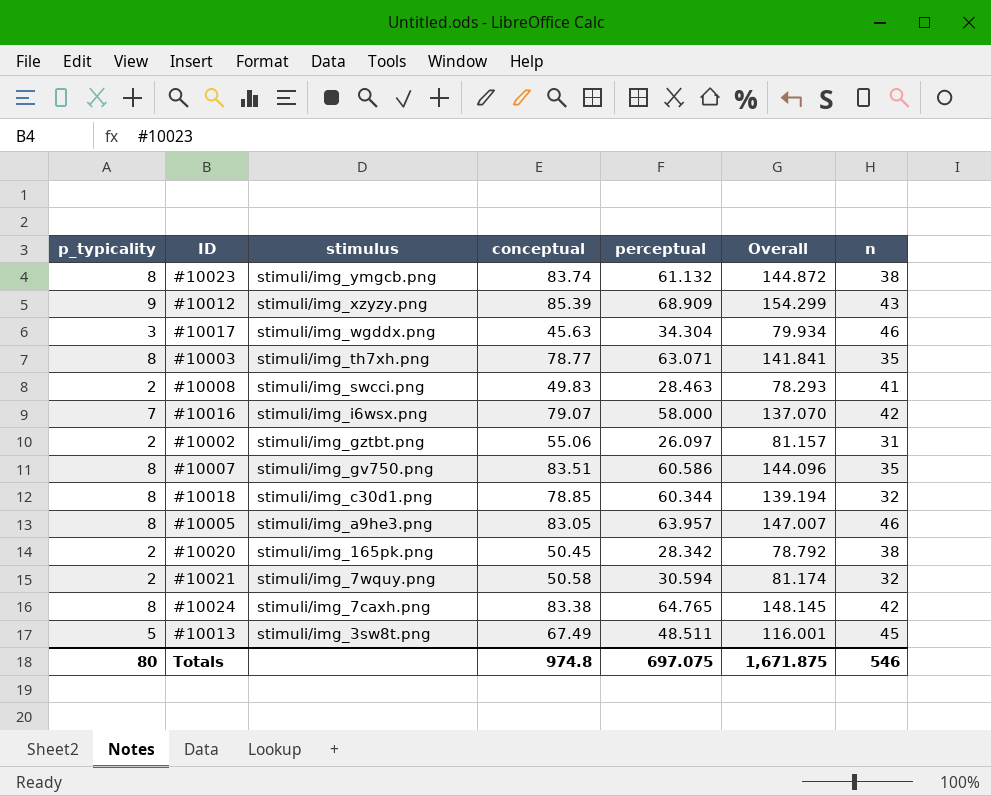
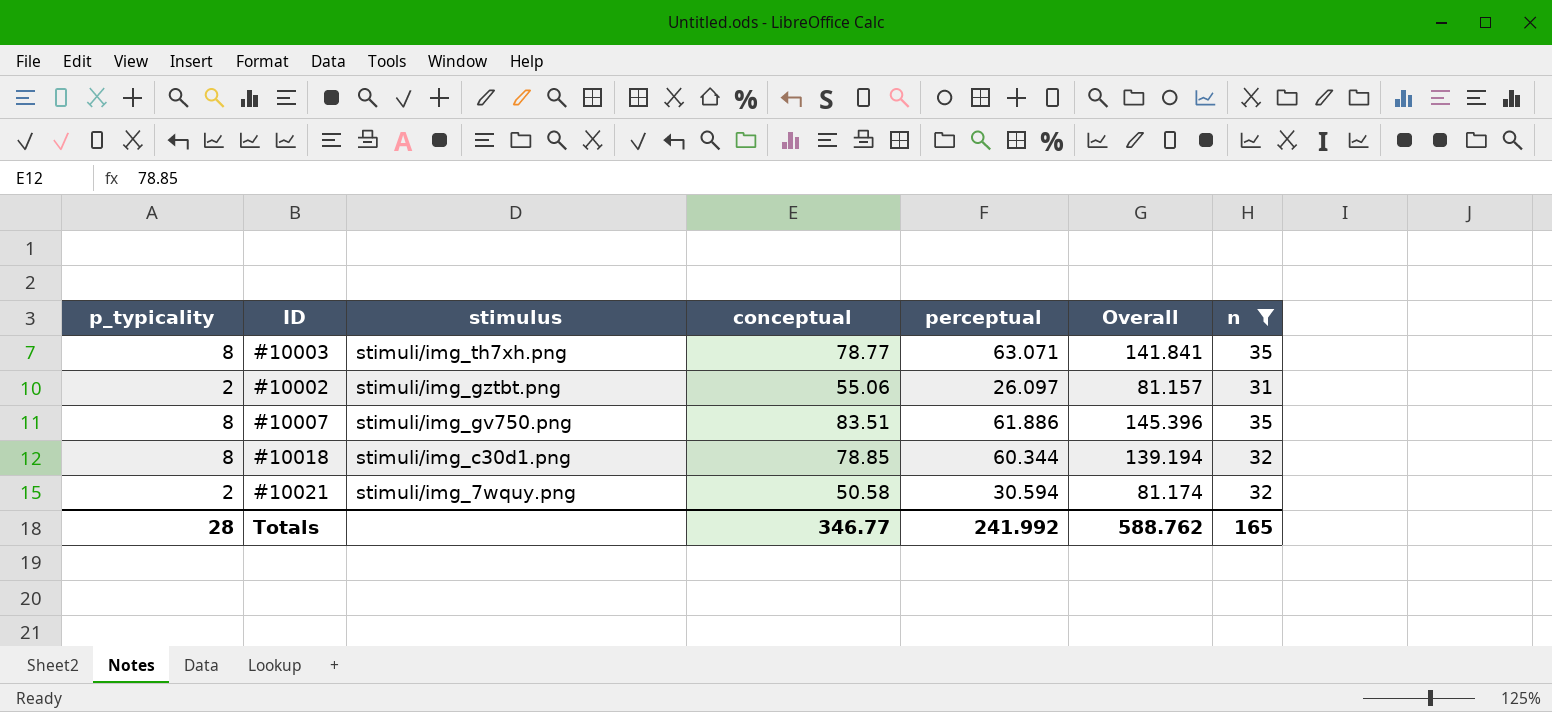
filter: none -> n <= 35
#10007 | perceptual: 60.586 -> 61.886
#10007 | Overall: 144.096 -> 145.396
Totals | p_typicality: 80 -> 28
Totals | conceptual: 974.8 -> 346.77
Totals | perceptual: 697.075 -> 241.992
Totals | Overall: 1,671.875 -> 588.762
Totals | n: 546 -> 165

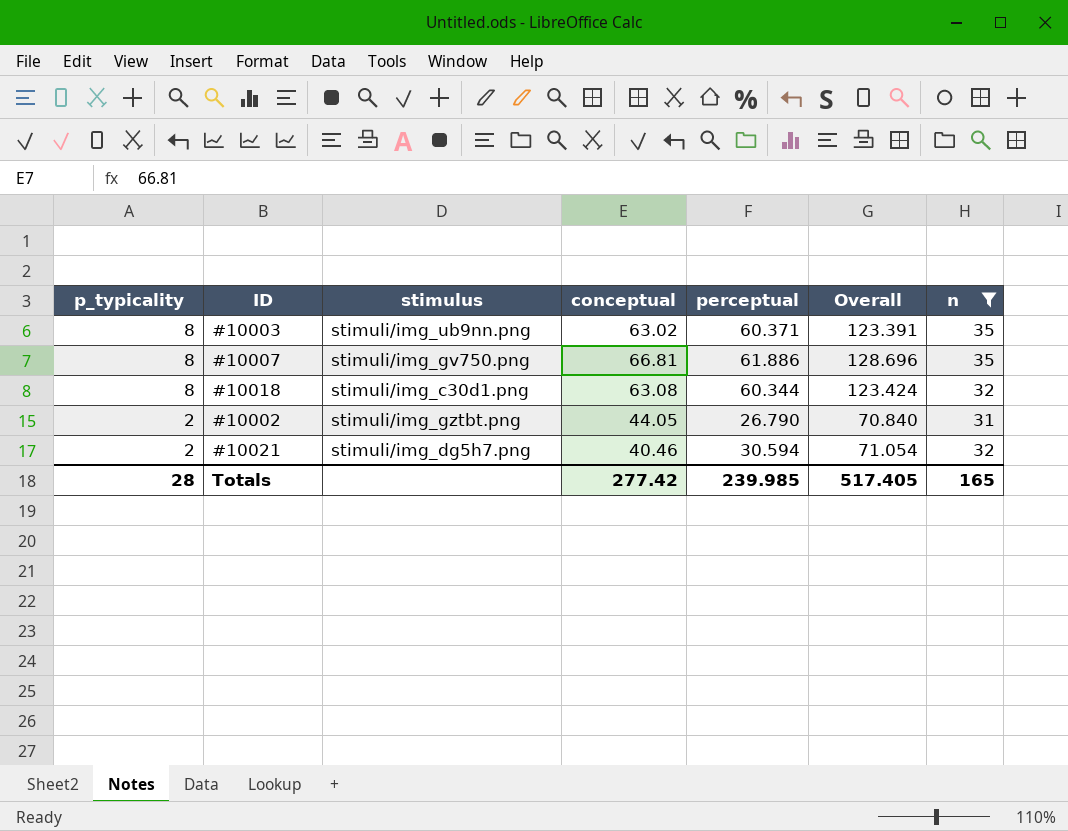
row order: stimulus descending -> p_typicality descending
#10003 | stimulus: stimuli/img_th7xh.png -> stimuli/img_ub9nn.png
#10003 | conceptual: 78.77 -> 63.02
#10003 | perceptual: 63.071 -> 60.371
#10003 | Overall: 141.841 -> 123.391
#10007 | conceptual: 83.51 -> 66.81
#10007 | Overall: 145.396 -> 128.696
#10018 | conceptual: 78.85 -> 63.08
#10018 | Overall: 139.194 -> 123.424
#10002 | conceptual: 55.06 -> 44.05
#10002 | perceptual: 26.097 -> 26.790
#10002 | Overall: 81.157 -> 70.840
#10021 | stimulus: stimuli/img_7wquy.png -> stimuli/img_dg5h7.png
#10021 | conceptual: 50.58 -> 40.46
#10021 | Overall: 81.174 -> 71.054
Totals | conceptual: 346.77 -> 277.42
Totals | perceptual: 241.992 -> 239.985
Totals | Overall: 588.762 -> 517.405

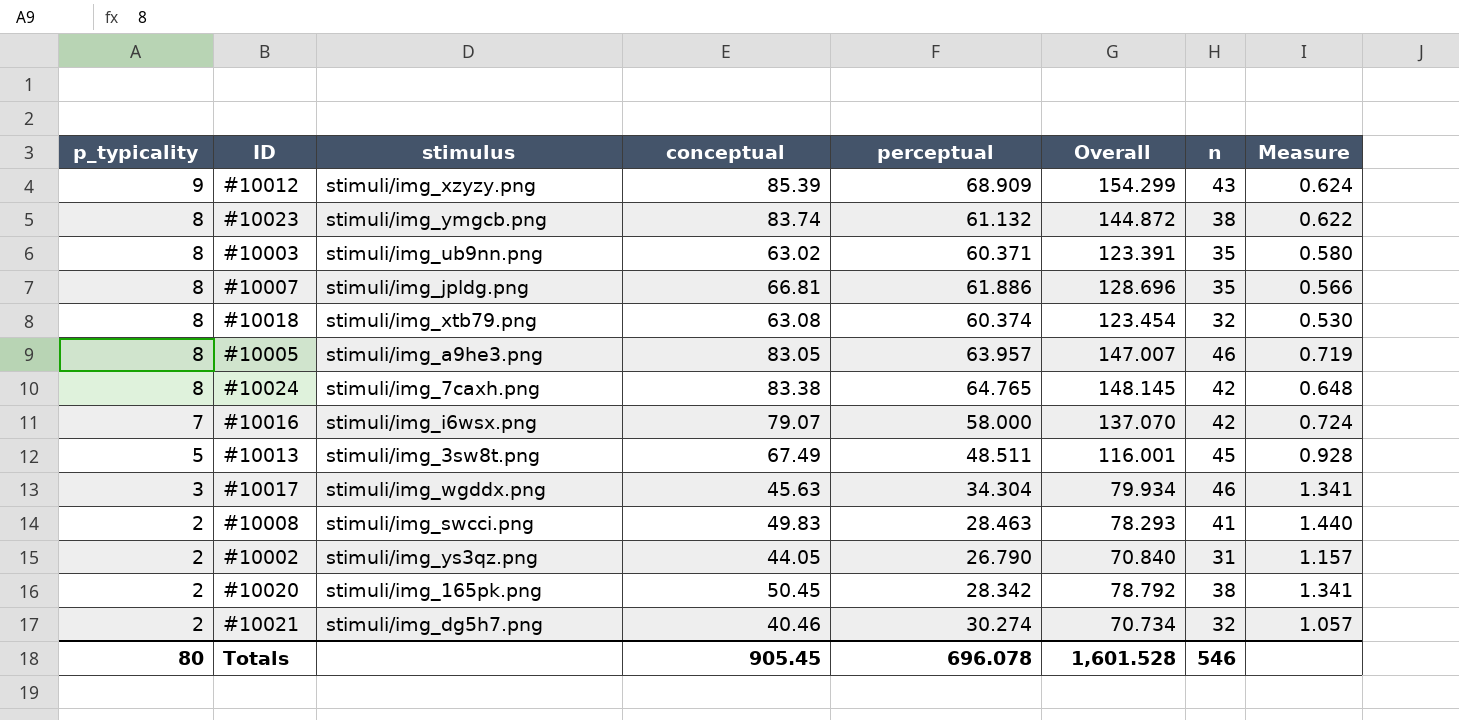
filter: n <= 35 -> none
column Measure | formula: none -> [n] / [perceptual]
#10007 | stimulus: stimuli/img_gv750.png -> stimuli/img_jpldg.png
#10018 | stimulus: stimuli/img_c30d1.png -> stimuli/img_xtb79.png
#10018 | perceptual: 60.344 -> 60.374
#10018 | Overall: 123.424 -> 123.454
#10002 | stimulus: stimuli/img_gztbt.png -> stimuli/img_ys3qz.png
#10021 | perceptual: 30.594 -> 30.274
#10021 | Overall: 71.054 -> 70.734
Totals | p_typicality: 28 -> 80
Totals | conceptual: 277.42 -> 905.45
Totals | perceptual: 239.985 -> 696.078
Totals | Overall: 517.405 -> 1,601.528
Totals | n: 165 -> 546

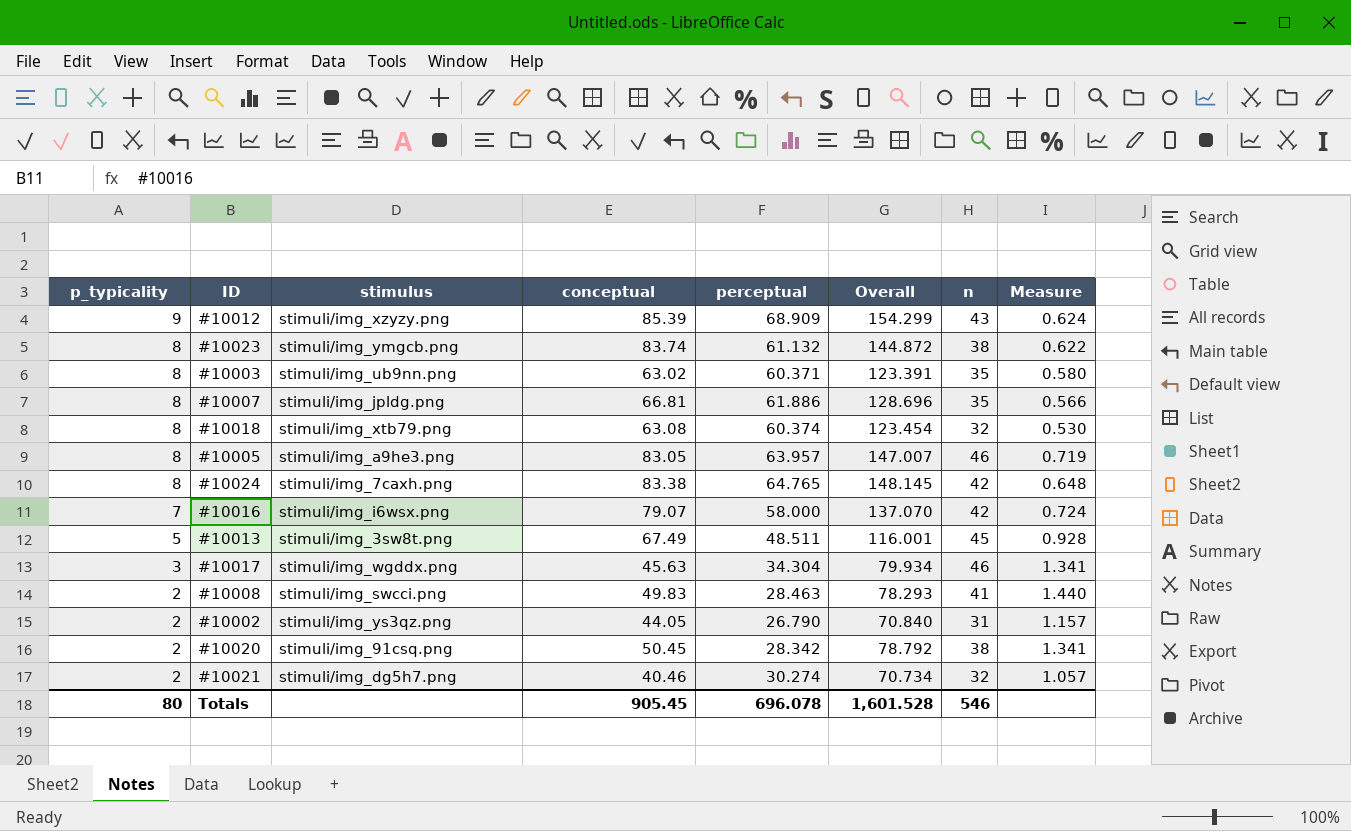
#10020 | stimulus: stimuli/img_165pk.png -> stimuli/img_91csq.png

